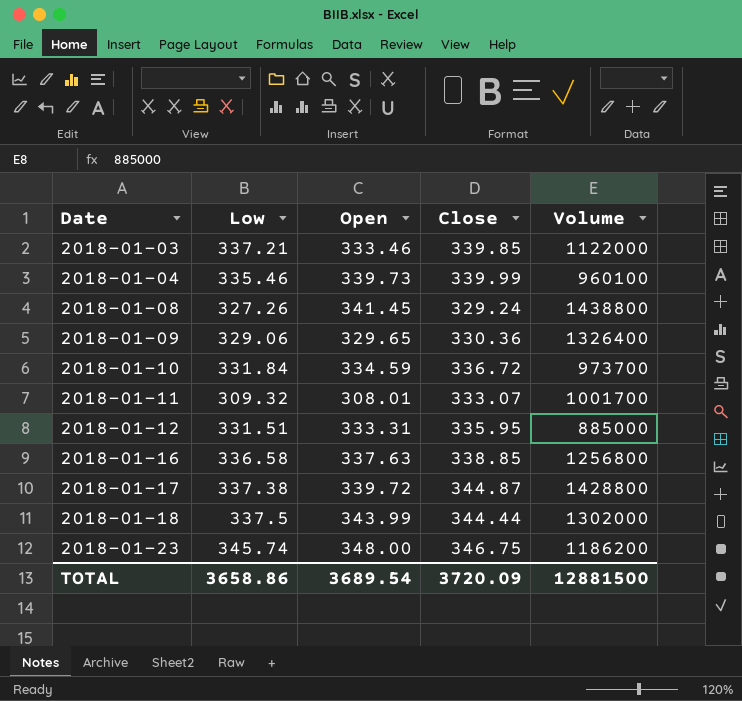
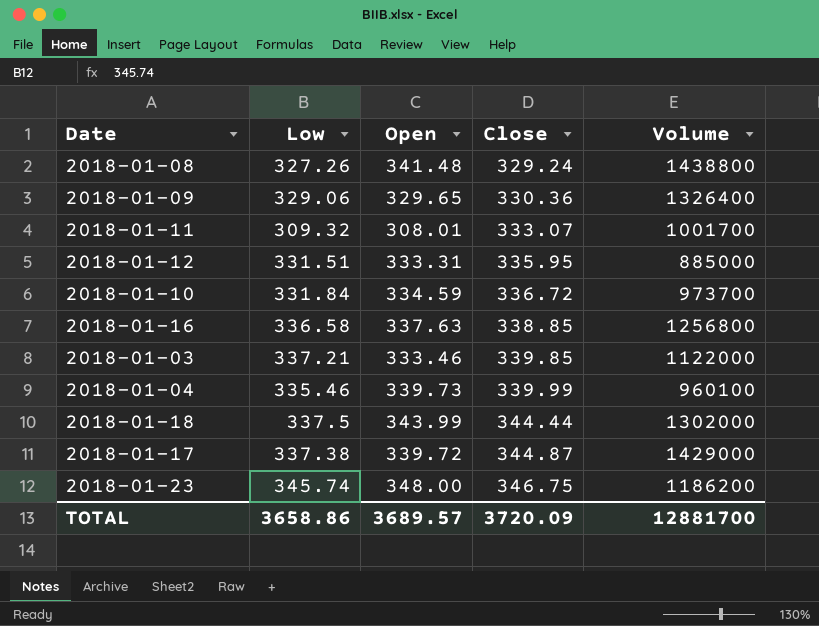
row order: Date ascending -> Close ascending
2018-01-08 | Open: 341.45 -> 341.48
2018-01-17 | Volume: 1428800 -> 1429000
TOTAL | Open: 3689.54 -> 3689.57
TOTAL | Volume: 12881500 -> 12881700

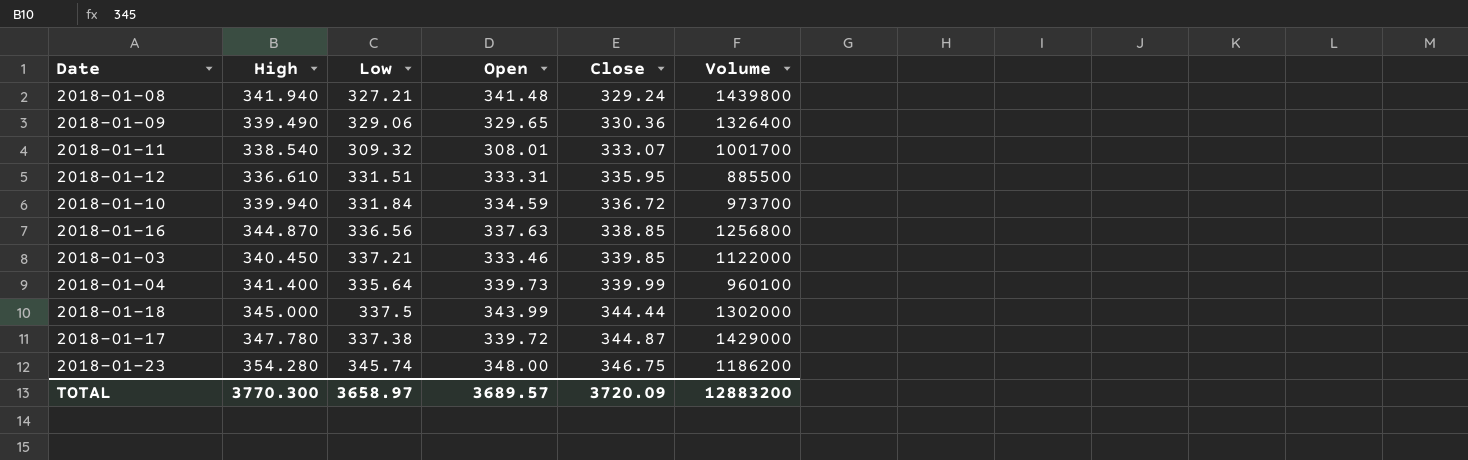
column High | position: none -> 2
2018-01-08 | Low: 327.26 -> 327.21
2018-01-08 | Volume: 1438800 -> 1439800
2018-01-12 | Volume: 885000 -> 885500
2018-01-16 | Low: 336.58 -> 336.56
2018-01-04 | Low: 335.46 -> 335.64
TOTAL | Low: 3658.86 -> 3658.97
TOTAL | Volume: 12881700 -> 12883200

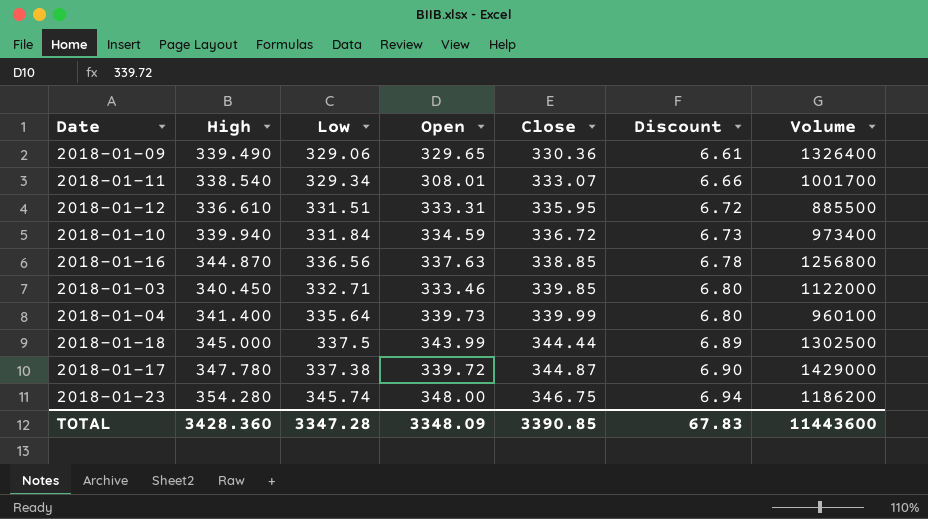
column Discount | formula: none -> [Close] * 0.02
row 2018-01-08: 341.940 | 327.21 | 341.48 | 329.24 | 1439800 -> none
2018-01-11 | Low: 309.32 -> 329.34
2018-01-10 | Volume: 973700 -> 973400
2018-01-03 | Low: 337.21 -> 332.71
2018-01-18 | Volume: 1302000 -> 1302500
TOTAL | High: 3770.300 -> 3428.360
TOTAL | Low: 3658.97 -> 3347.28
TOTAL | Open: 3689.57 -> 3348.09
TOTAL | Close: 3720.09 -> 3390.85
TOTAL | Volume: 12883200 -> 11443600

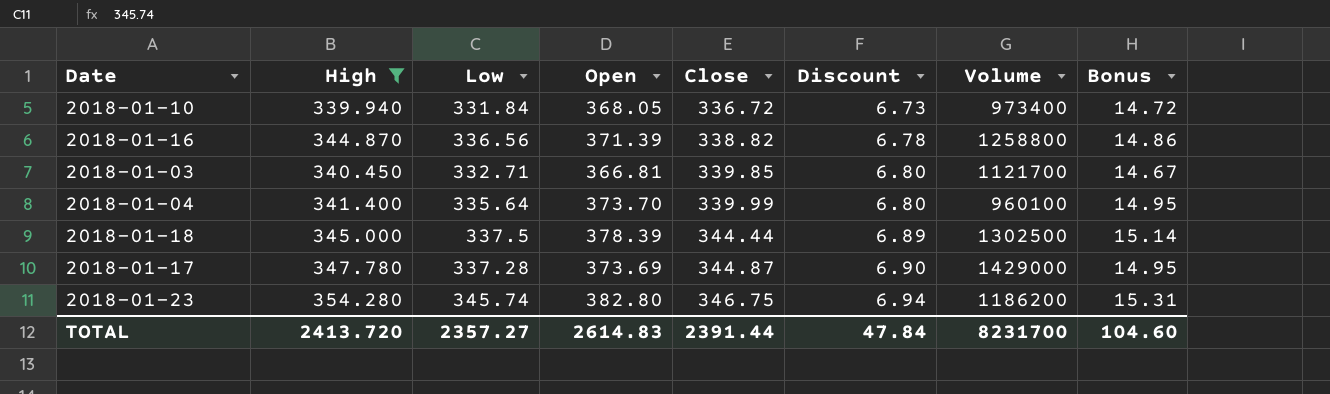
filter: none -> High >= 339.940
column Bonus | formula: none -> [Open] * 0.04
2018-01-10 | Open: 334.59 -> 368.05
2018-01-16 | Open: 337.63 -> 371.39
2018-01-16 | Close: 338.85 -> 338.82
2018-01-16 | Volume: 1256800 -> 1258800
2018-01-03 | Open: 333.46 -> 366.81
2018-01-03 | Volume: 1122000 -> 1121700
2018-01-04 | Open: 339.73 -> 373.70
2018-01-18 | Open: 343.99 -> 378.39
2018-01-17 | Low: 337.38 -> 337.28
2018-01-17 | Open: 339.72 -> 373.69
2018-01-23 | Open: 348.00 -> 382.80
TOTAL | High: 3428.360 -> 2413.720
TOTAL | Low: 3347.28 -> 2357.27
TOTAL | Open: 3348.09 -> 2614.83
TOTAL | Close: 3390.85 -> 2391.44
TOTAL | Discount: 67.83 -> 47.84
TOTAL | Volume: 11443600 -> 8231700

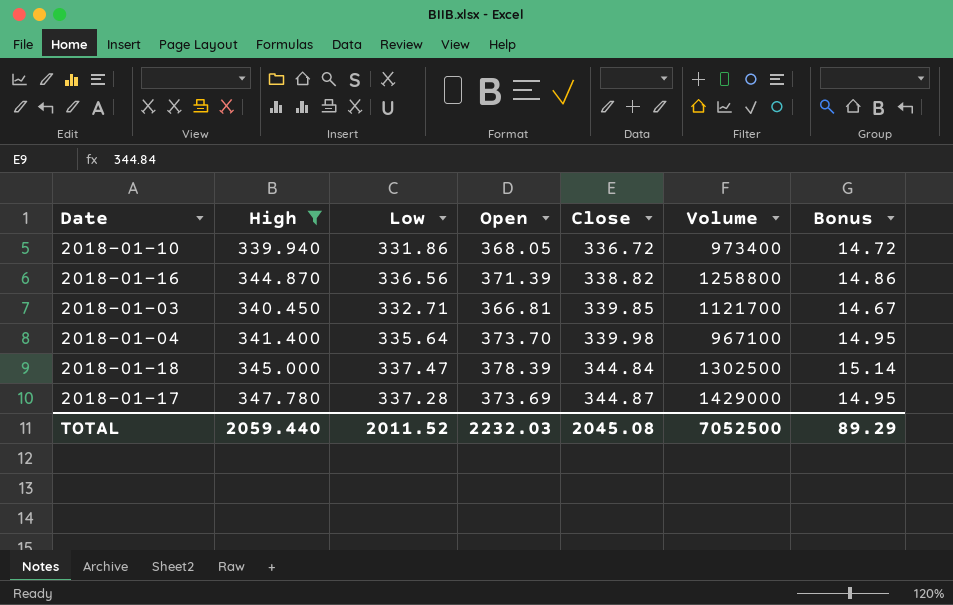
column Discount | formula: [Close] * 0.02 -> none
row 2018-01-23: 354.280 | 345.74 | 382.80 | 346.75 | 6.94 | 1186200 | 15.31 -> none
2018-01-10 | Low: 331.84 -> 331.86
2018-01-04 | Close: 339.99 -> 339.98
2018-01-04 | Volume: 960100 -> 967100
2018-01-18 | Low: 337.5 -> 337.47
2018-01-18 | Close: 344.44 -> 344.84
TOTAL | High: 2413.720 -> 2059.440
TOTAL | Low: 2357.27 -> 2011.52
TOTAL | Open: 2614.83 -> 2232.03
TOTAL | Close: 2391.44 -> 2045.08
TOTAL | Volume: 8231700 -> 7052500
TOTAL | Bonus: 104.60 -> 89.29

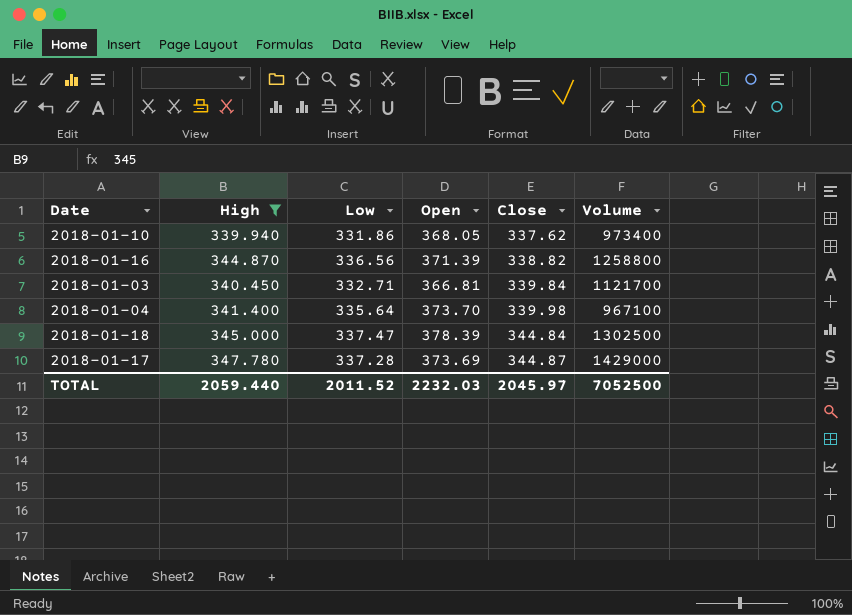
column Bonus | formula: [Open] * 0.04 -> none
2018-01-10 | Close: 336.72 -> 337.62
2018-01-03 | Close: 339.85 -> 339.84
TOTAL | Close: 2045.08 -> 2045.97

